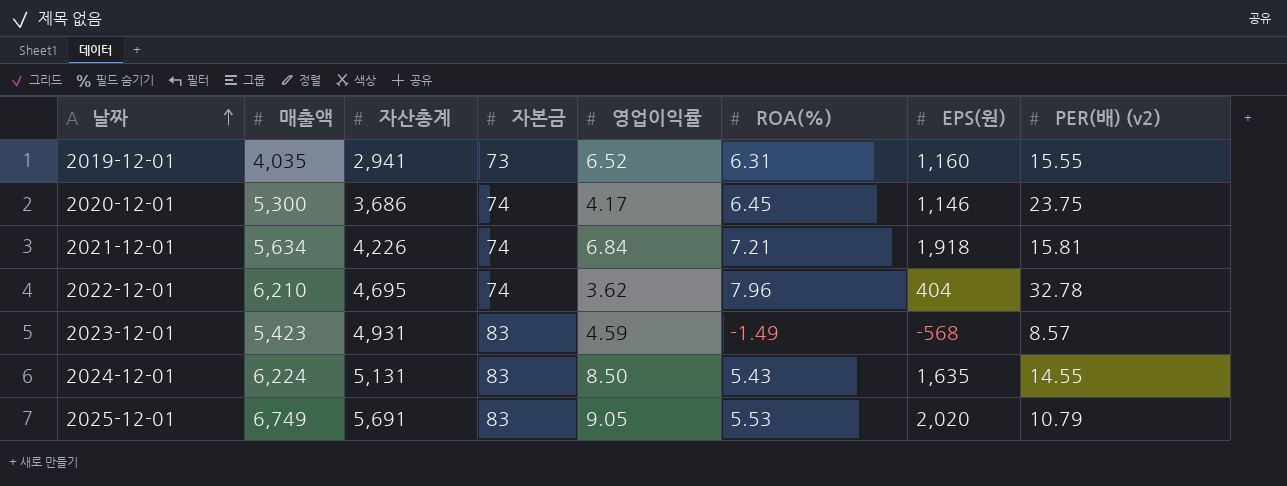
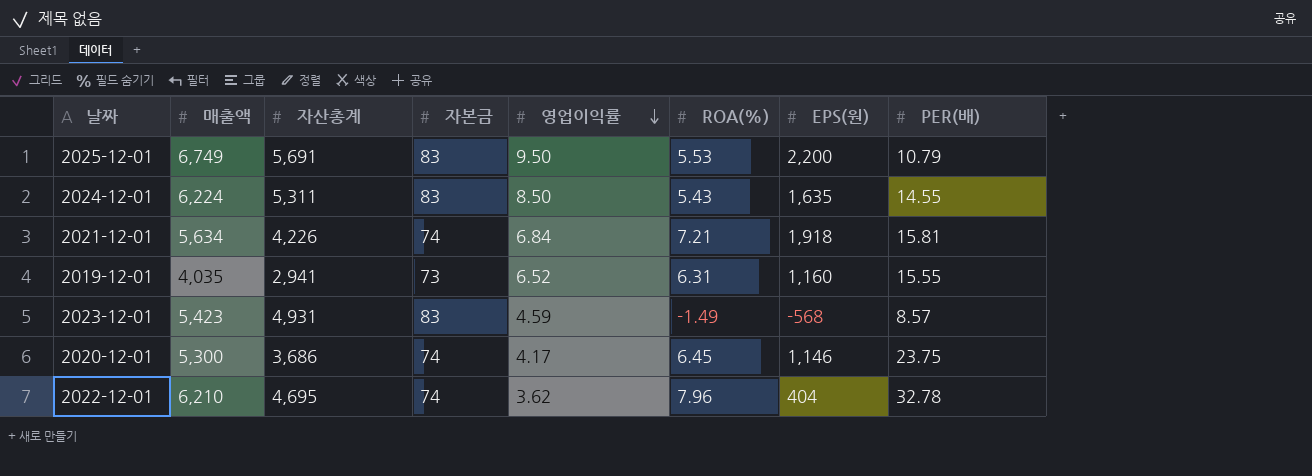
row order: 날짜 ascending -> 영업이익률 descending
column name: PER(배) (v2) -> PER(배)
2025-12-01 | 영업이익률: 9.05 -> 9.50
2025-12-01 | EPS(원): 2,020 -> 2,200
2024-12-01 | 자산총계: 5,131 -> 5,311

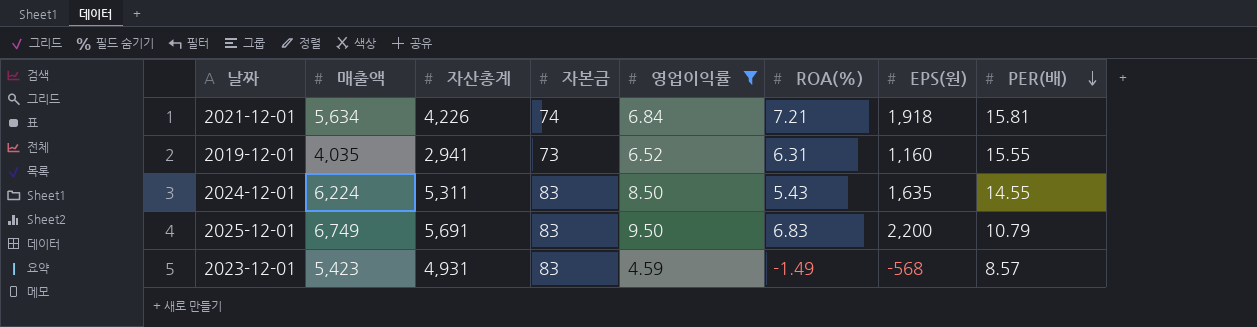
filter: none -> 영업이익률 >= 4.59
row order: 영업이익률 descending -> PER(배) descending
2025-12-01 | ROA(%): 5.53 -> 6.83

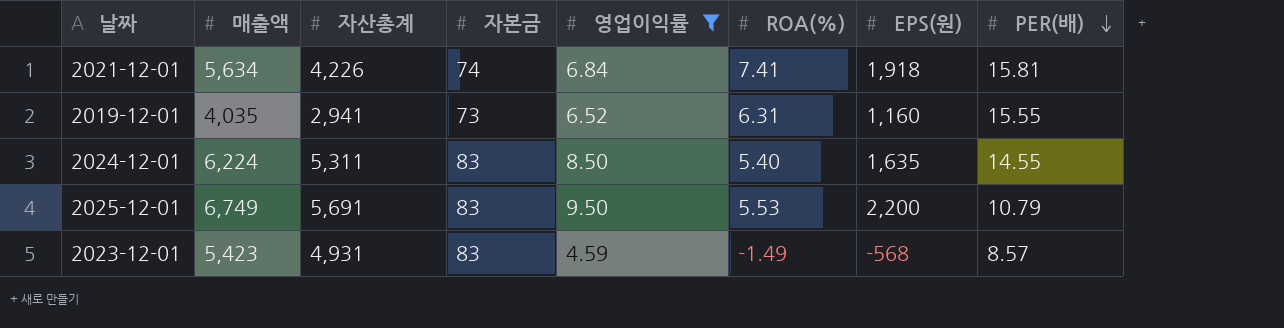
2021-12-01 | ROA(%): 7.21 -> 7.41
2024-12-01 | ROA(%): 5.43 -> 5.40
2025-12-01 | ROA(%): 6.83 -> 5.53

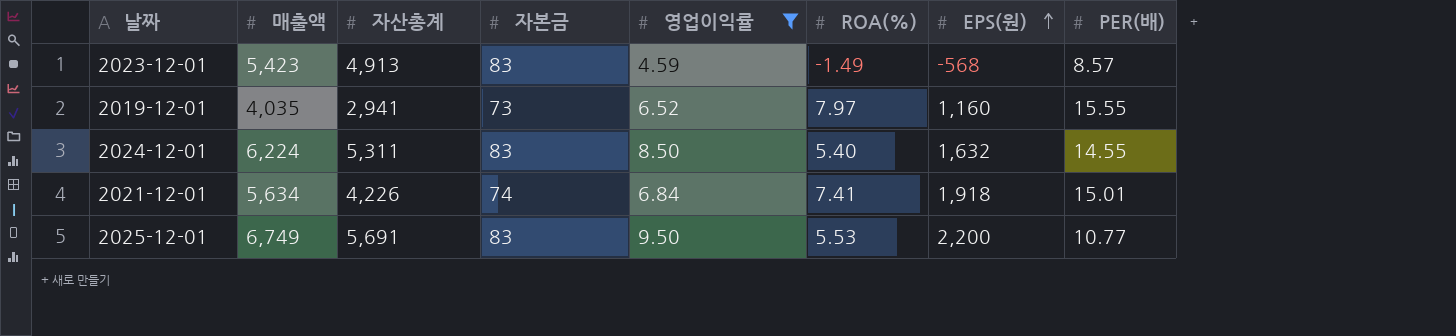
row order: PER(배) descending -> EPS(원) ascending
2023-12-01 | 자산총계: 4,931 -> 4,913
2019-12-01 | ROA(%): 6.31 -> 7.97
2024-12-01 | EPS(원): 1,635 -> 1,632
2021-12-01 | PER(배): 15.81 -> 15.01
2025-12-01 | PER(배): 10.79 -> 10.77

